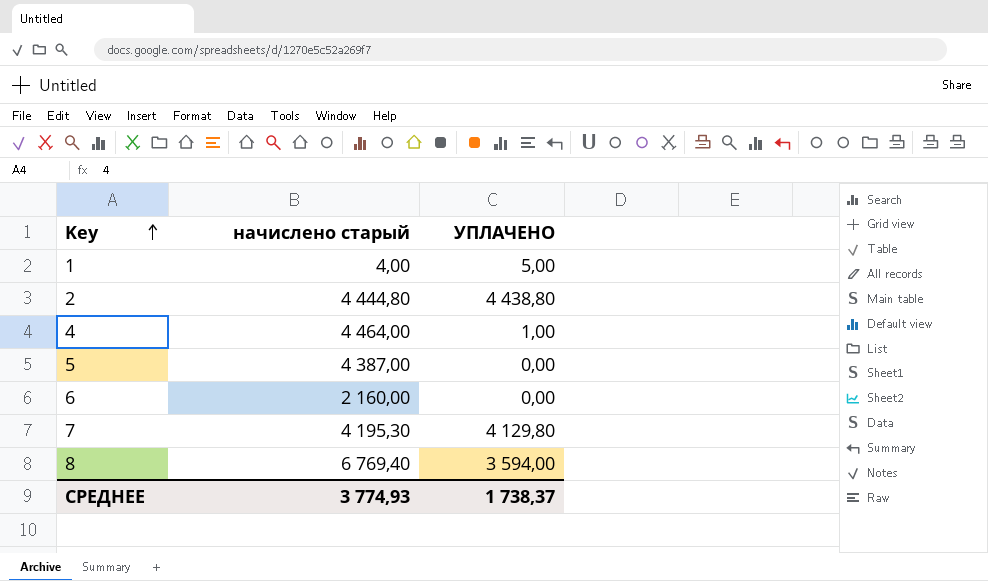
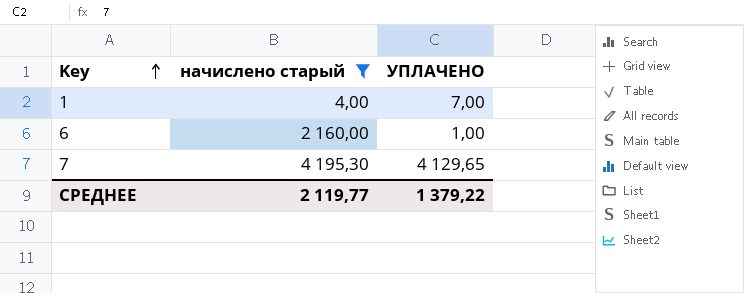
filter: none -> начислено старый <= 4 195,30
1 | УПЛАЧЕНО: 5,00 -> 7,00
6 | УПЛАЧЕНО: 0,00 -> 1,00
7 | УПЛАЧЕНО: 4 129,80 -> 4 129,65
СРЕДНЕЕ | начислено старый: 3 774,93 -> 2 119,77
СРЕДНЕЕ | УПЛАЧЕНО: 1 738,37 -> 1 379,22

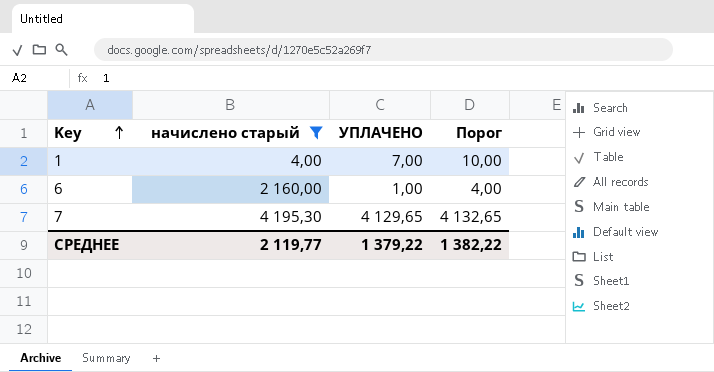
column Порог | formula: none -> [УПЛАЧЕНО] + 3

